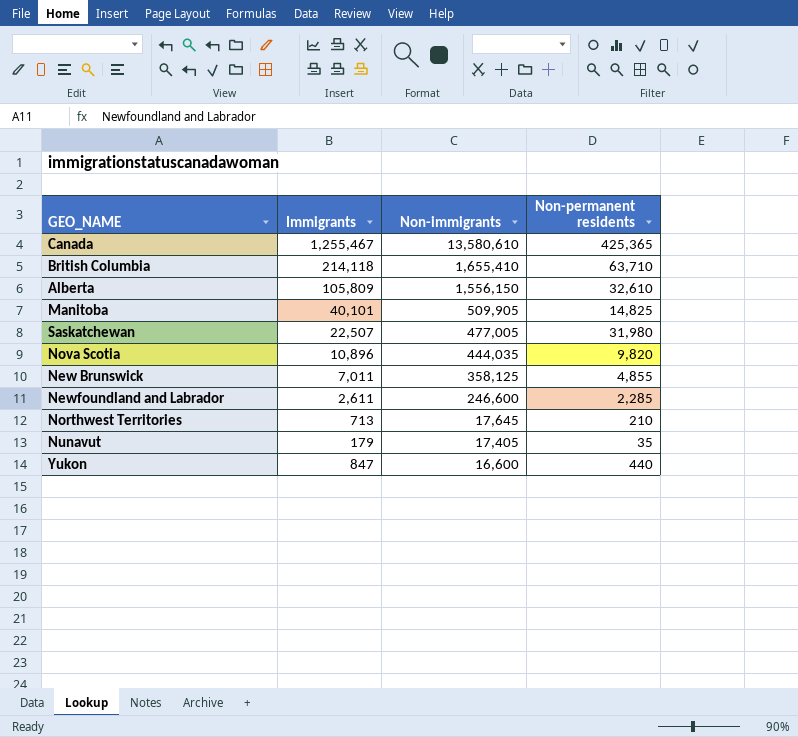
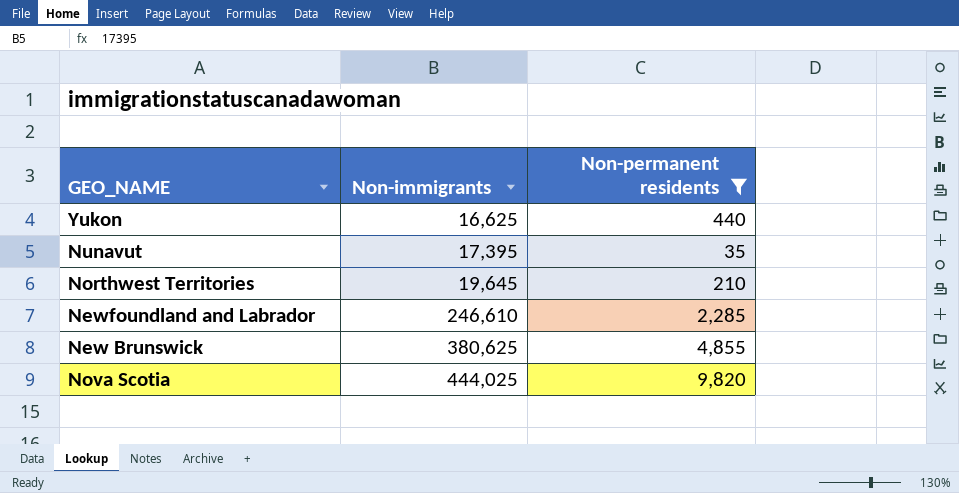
filter: none -> Non-permanent residents <= 9,820
row order: Non-immigrants descending -> Non-immigrants ascending
column Immigrants | position: 2 -> none
Yukon | Non-immigrants: 16,600 -> 16,625
Nunavut | Non-immigrants: 17,405 -> 17,395
Northwest Territories | Non-immigrants: 17,645 -> 19,645
Newfoundland and Labrador | Non-immigrants: 246,600 -> 246,610
New Brunswick | Non-immigrants: 358,125 -> 380,625
Nova Scotia | Non-immigrants: 444,035 -> 444,025

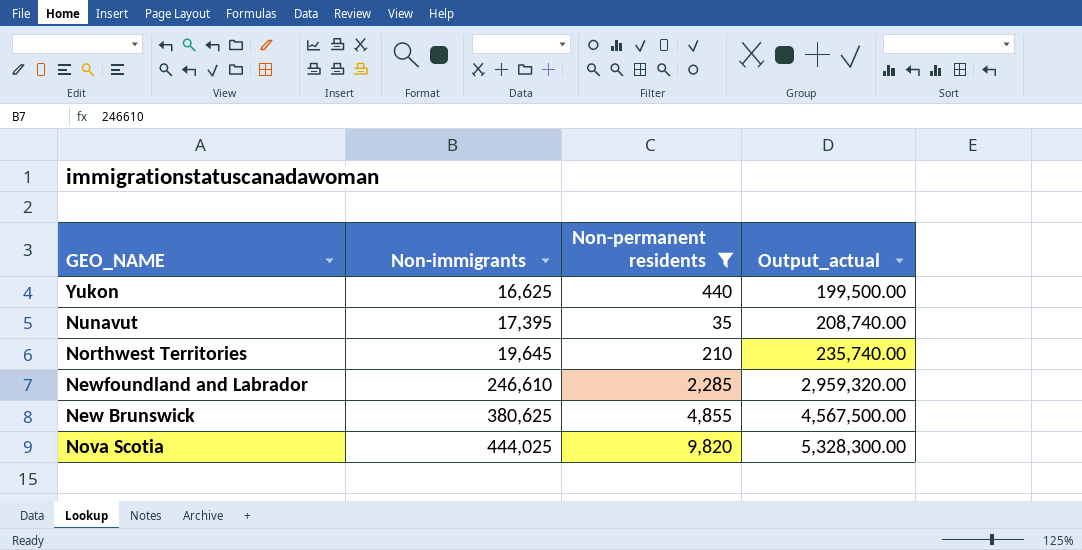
column Output_actual | formula: none -> [Non-immigrants] * 12

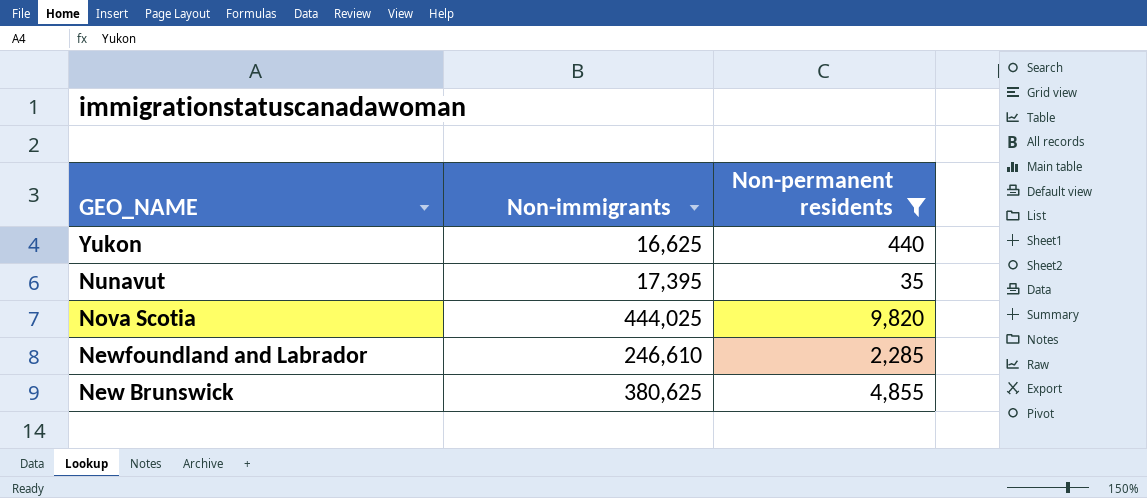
row order: Non-immigrants ascending -> GEO_NAME descending
column Output_actual | formula: [Non-immigrants] * 12 -> none
row Northwest Territories: 19,645 | 210 | 235,740.00 -> none

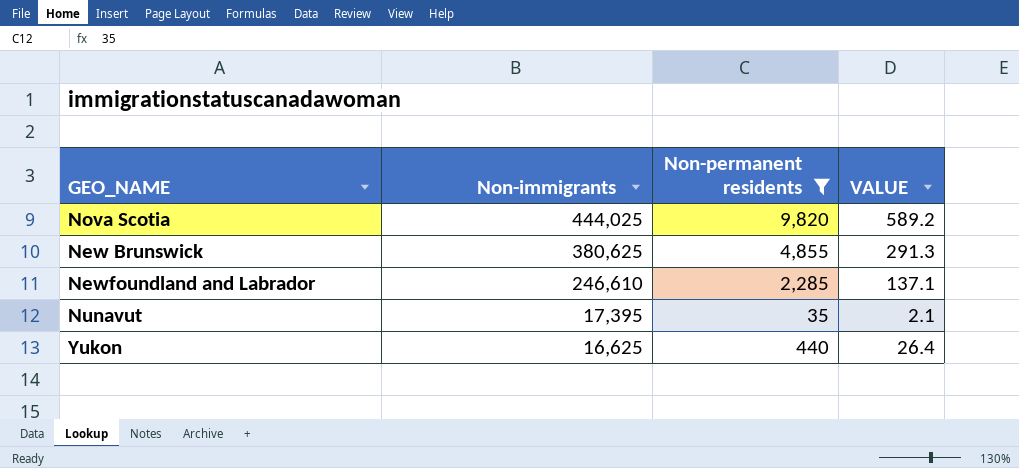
row order: GEO_NAME descending -> Non-immigrants descending
column VALUE | formula: none -> [Non-permanent residents] * 0.06

